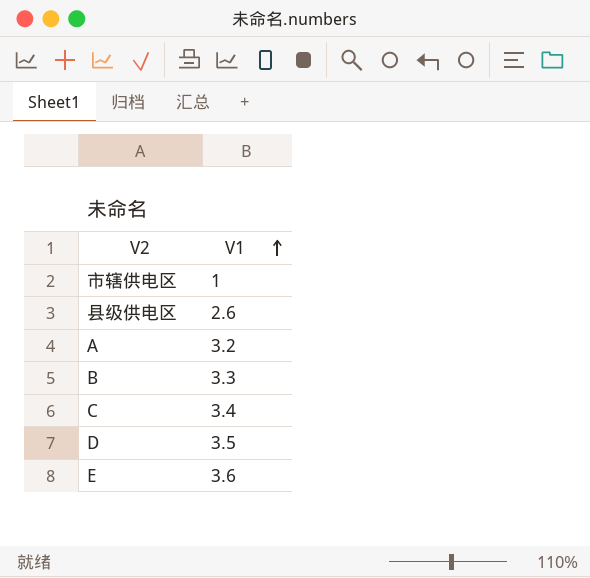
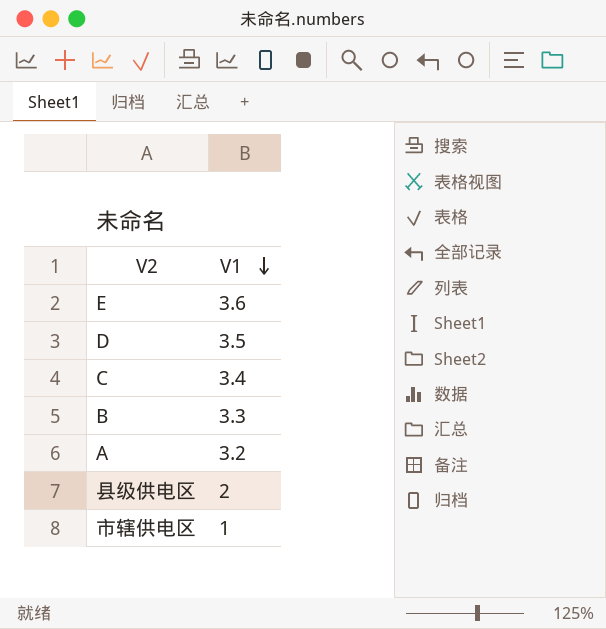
row order: V1 ascending -> V1 descending
县级供电区 | V1: 2.6 -> 2

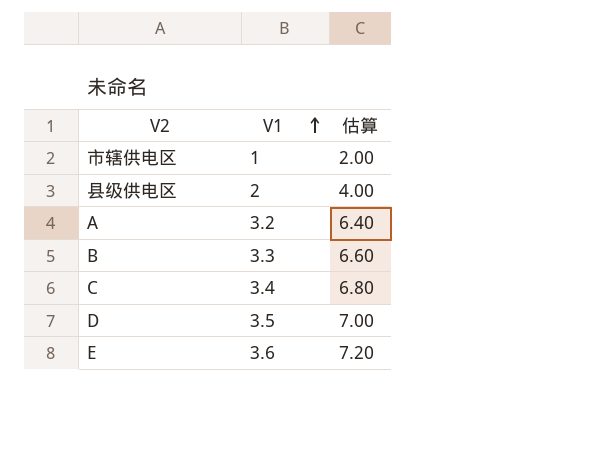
row order: V1 descending -> V1 ascending
column 估算 | formula: none -> [V1] * 2

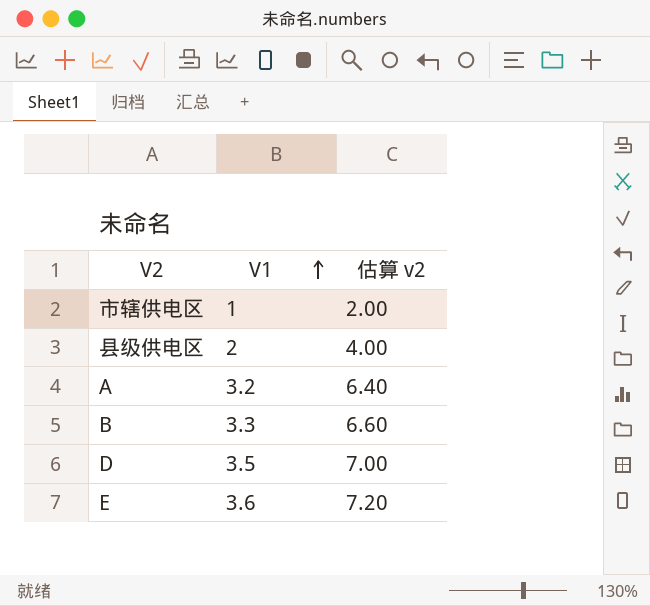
column name: 估算 -> 估算 v2
row C: 3.4 | 6.80 -> none

